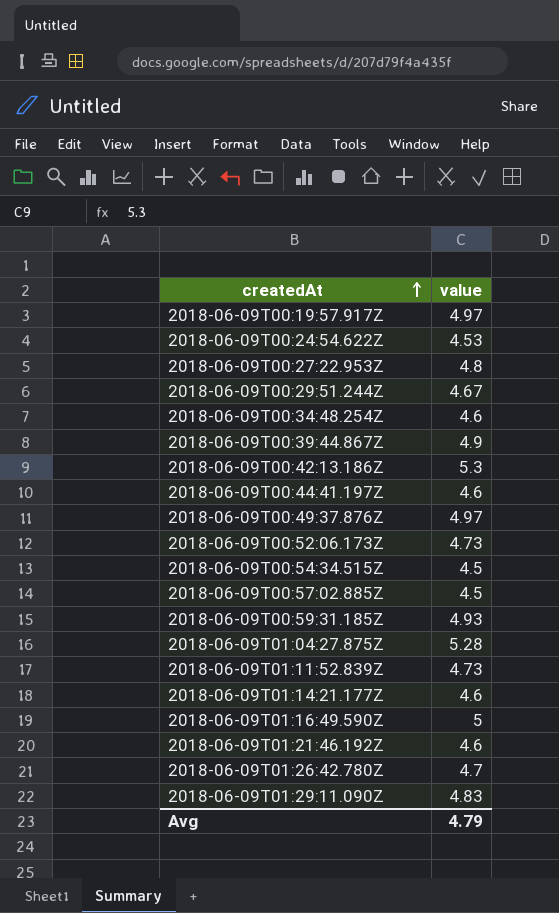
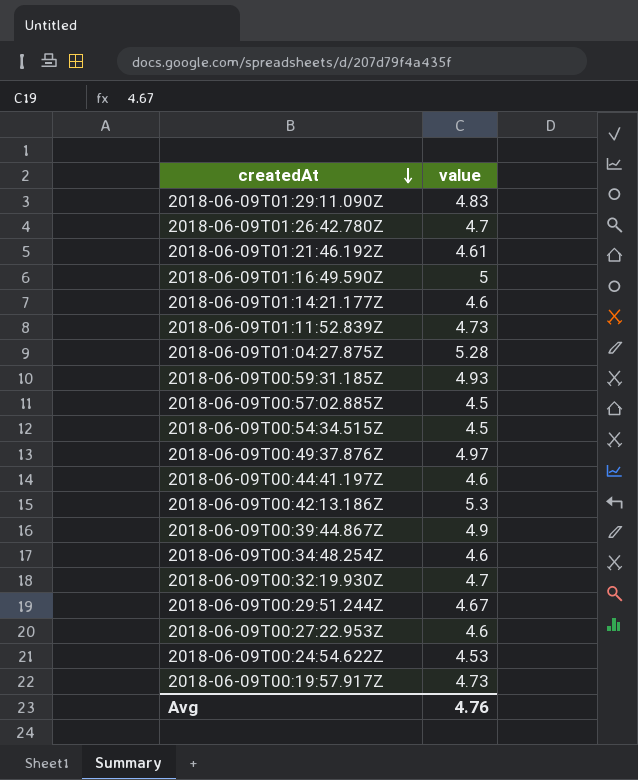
row order: createdAt ascending -> createdAt descending
row 2018-06-09T00:52:06.173Z: 4.73 -> none
2018-06-09T01:21:46.192Z | value: 4.6 -> 4.61
row 2018-06-09T00:32:19.930Z: none -> 4.7
2018-06-09T00:27:22.953Z | value: 4.8 -> 4.6
2018-06-09T00:19:57.917Z | value: 4.97 -> 4.73
Avg | value: 4.79 -> 4.76

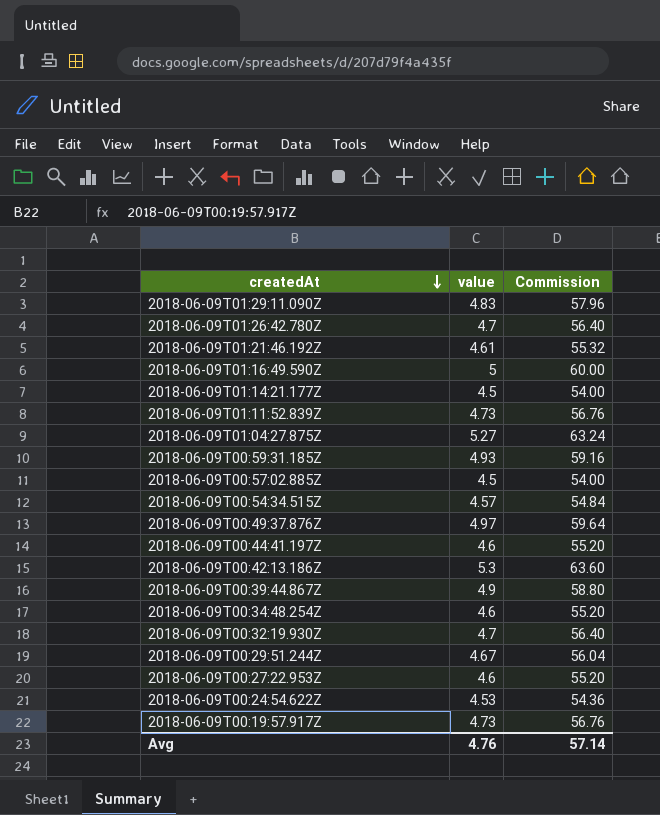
column Commission | formula: none -> [value] * 12
2018-06-09T01:14:21.177Z | value: 4.6 -> 4.5
2018-06-09T01:04:27.875Z | value: 5.28 -> 5.27
2018-06-09T00:54:34.515Z | value: 4.5 -> 4.57

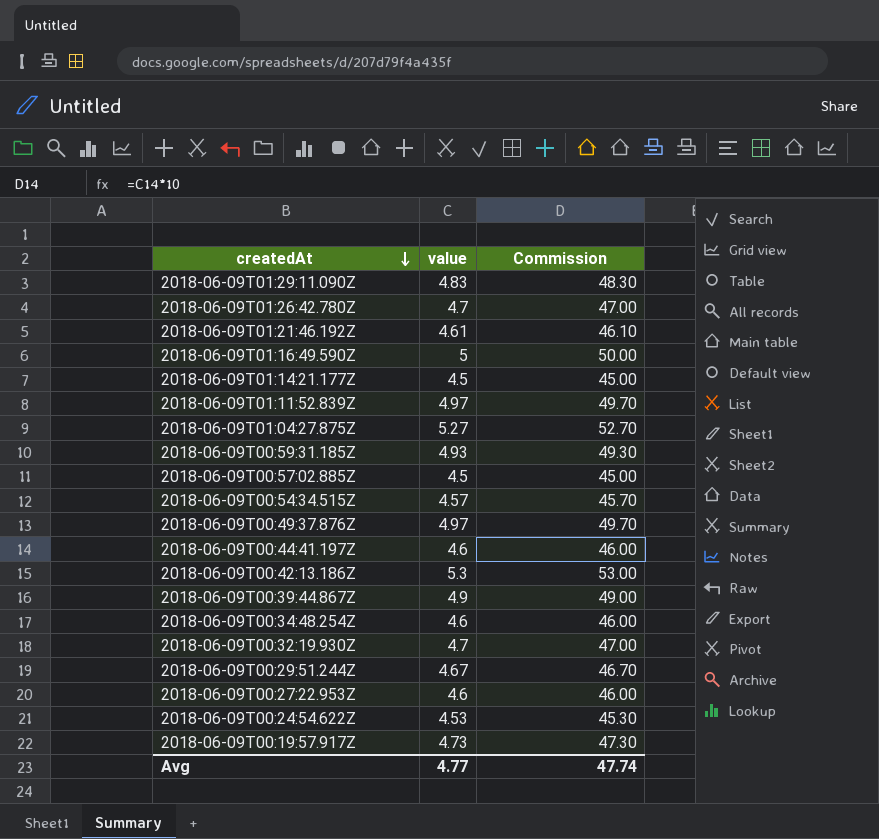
column Commission | formula: [value] * 12 -> [value] * 10
2018-06-09T01:11:52.839Z | value: 4.73 -> 4.97
Avg | value: 4.76 -> 4.77
Avg | Commission: 57.14 -> 47.74

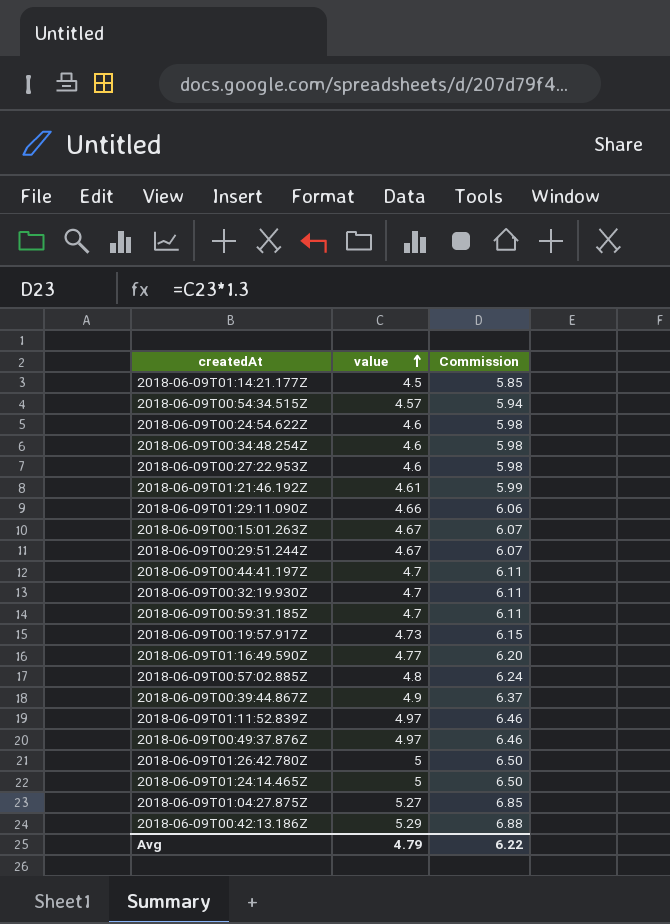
row order: createdAt descending -> value ascending
column Commission | formula: [value] * 10 -> [value] * 1.3
2018-06-09T00:24:54.622Z | value: 4.53 -> 4.6
2018-06-09T01:29:11.090Z | value: 4.83 -> 4.66
row 2018-06-09T00:15:01.263Z: none -> 4.67 | 6.07
2018-06-09T00:44:41.197Z | value: 4.6 -> 4.7
2018-06-09T00:59:31.185Z | value: 4.93 -> 4.7
2018-06-09T01:16:49.590Z | value: 5 -> 4.77
2018-06-09T00:57:02.885Z | value: 4.5 -> 4.8
2018-06-09T01:26:42.780Z | value: 4.7 -> 5
row 2018-06-09T01:24:14.465Z: none -> 5 | 6.50
2018-06-09T00:42:13.186Z | value: 5.3 -> 5.29
Avg | value: 4.77 -> 4.79
Avg | Commission: 47.74 -> 6.22

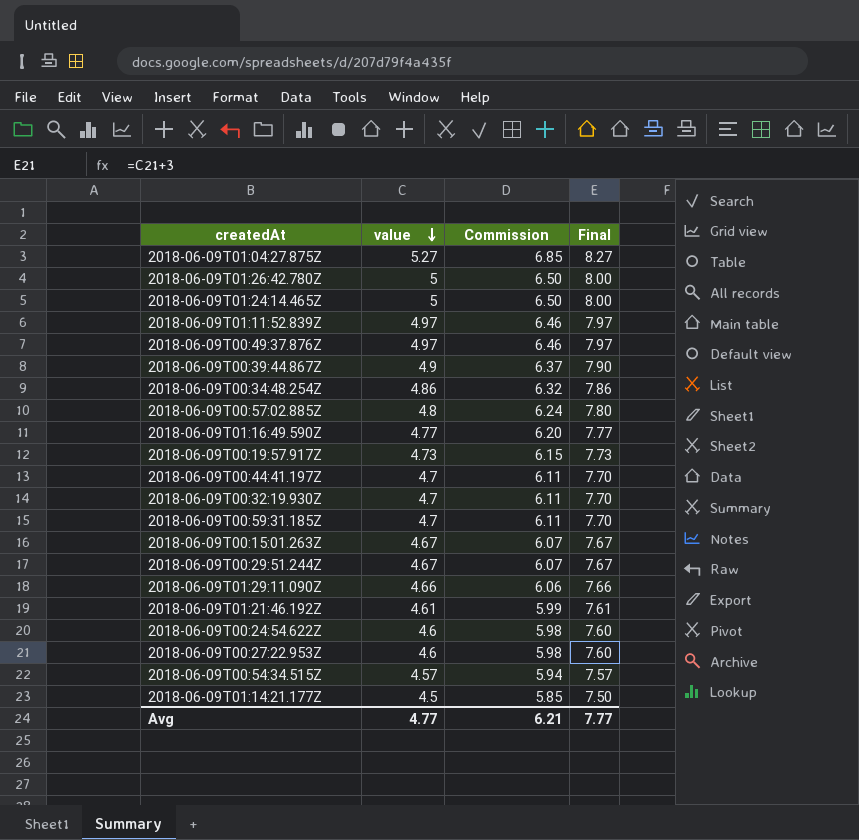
row order: value ascending -> value descending
column Final | formula: none -> [value] + 3
row 2018-06-09T00:42:13.186Z: 5.29 | 6.88 -> none
2018-06-09T00:34:48.254Z | value: 4.6 -> 4.86
2018-06-09T00:34:48.254Z | Commission: 5.98 -> 6.32
Avg | value: 4.79 -> 4.77
Avg | Commission: 6.22 -> 6.21

